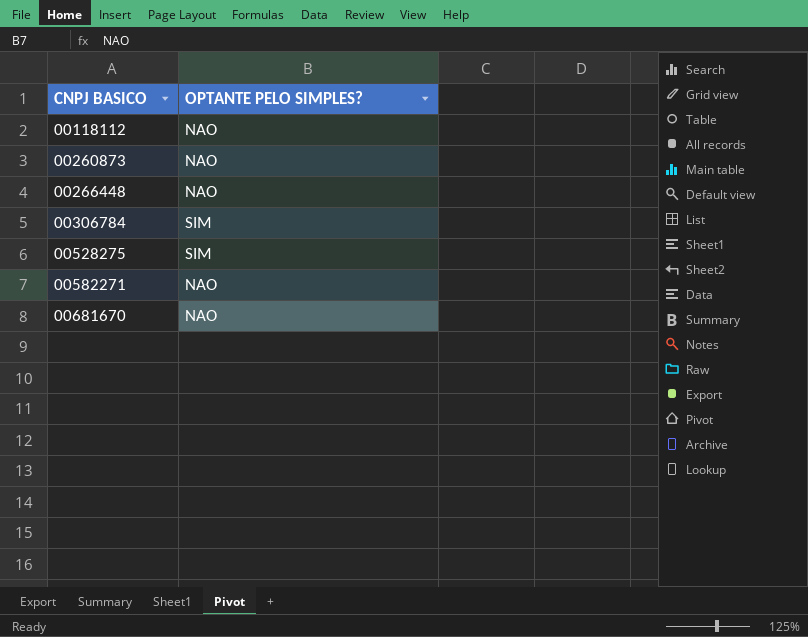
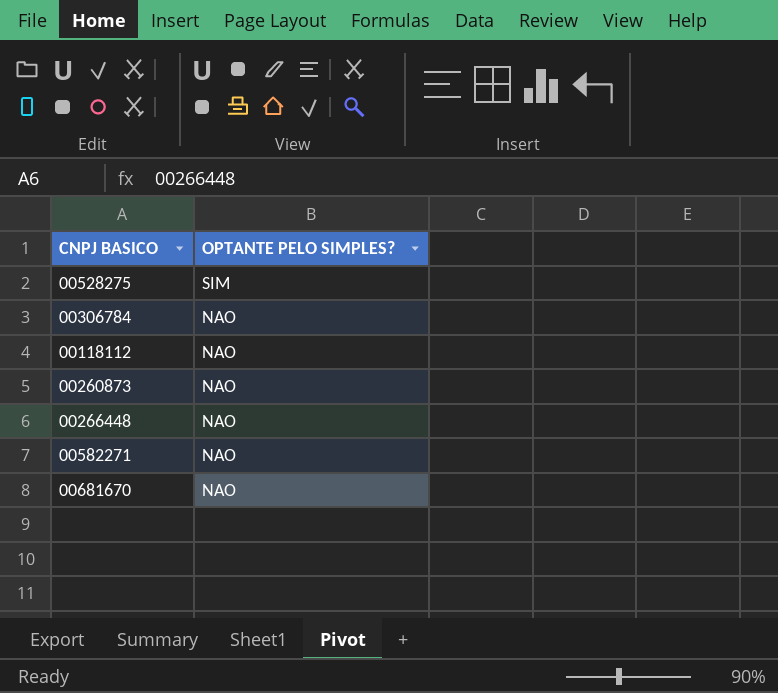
row order: CNPJ BASICO ascending -> OPTANTE PELO SIMPLES? descending
00306784 | OPTANTE PELO SIMPLES?: SIM -> NAO

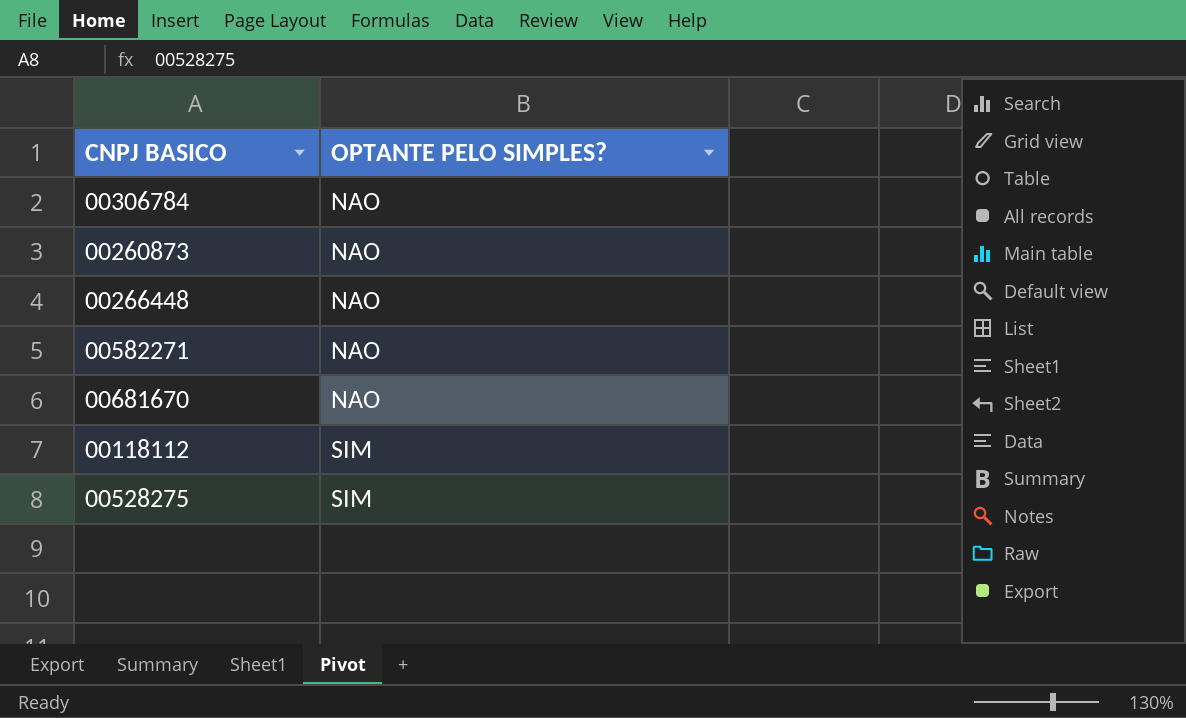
row order: OPTANTE PELO SIMPLES? descending -> OPTANTE PELO SIMPLES? ascending
00118112 | OPTANTE PELO SIMPLES?: NAO -> SIM

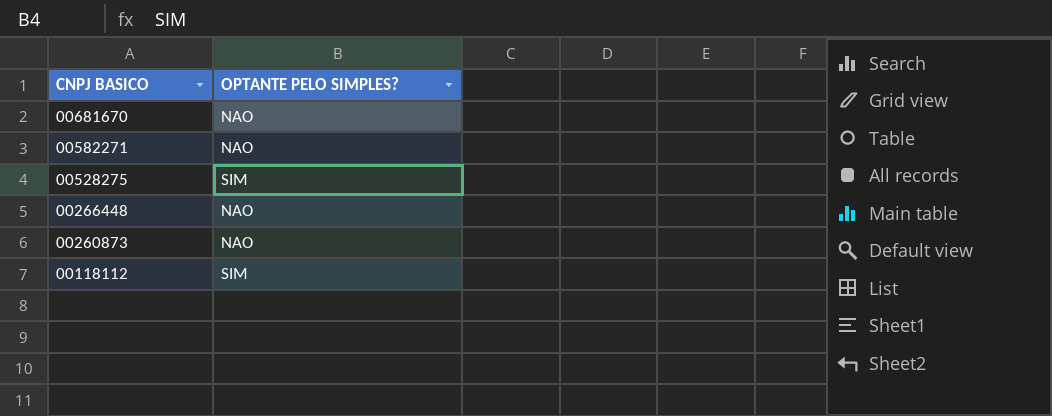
row order: OPTANTE PELO SIMPLES? ascending -> CNPJ BASICO descending
row 00306784: NAO -> none

